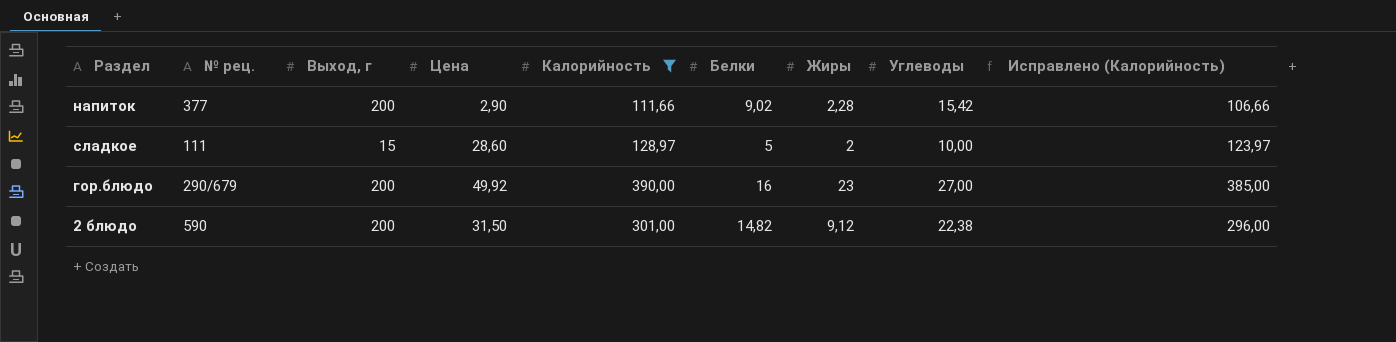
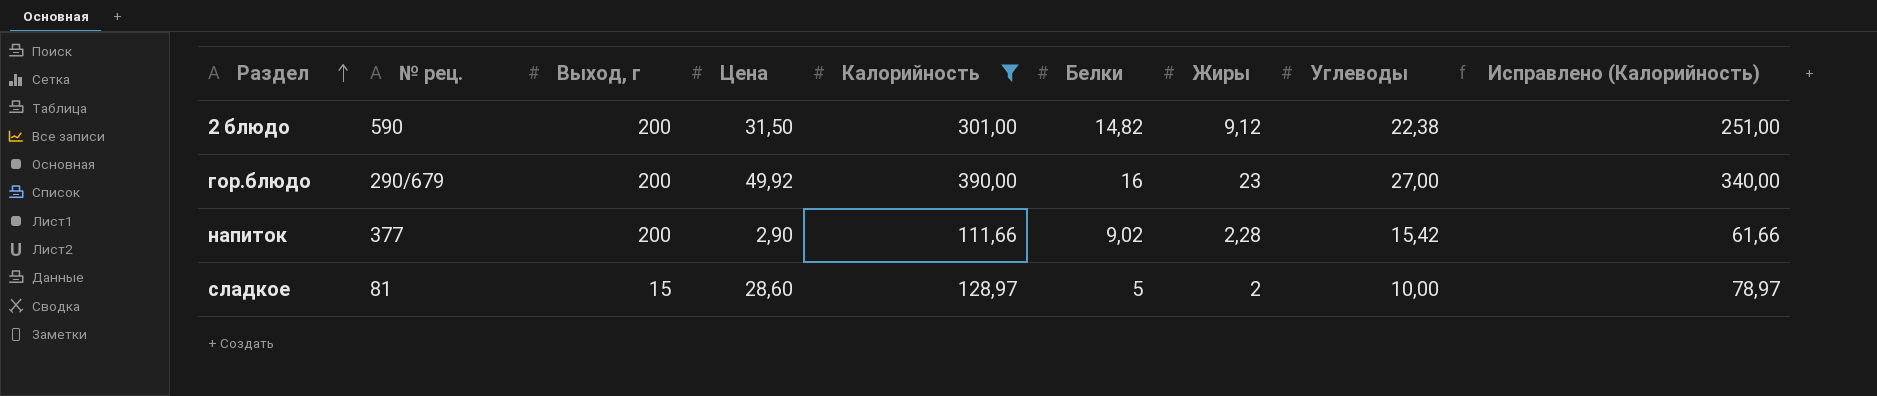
row order: none -> Раздел ascending
column Исправлено (Калорийность) | formula: [Калорийность] - 5 -> [Калорийность] - 50
сладкое | № рец.: 111 -> 81

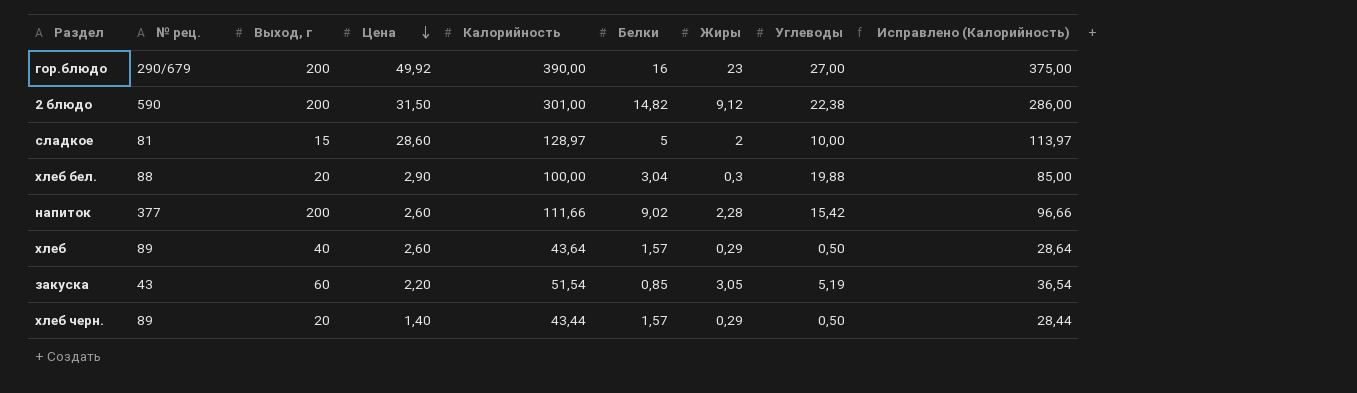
filter: Калорийность >= 111,66 -> none
row order: Раздел ascending -> Цена descending
column Исправлено (Калорийность) | formula: [Калорийность] - 50 -> [Калорийность] - 15
напиток | Цена: 2,90 -> 2,60

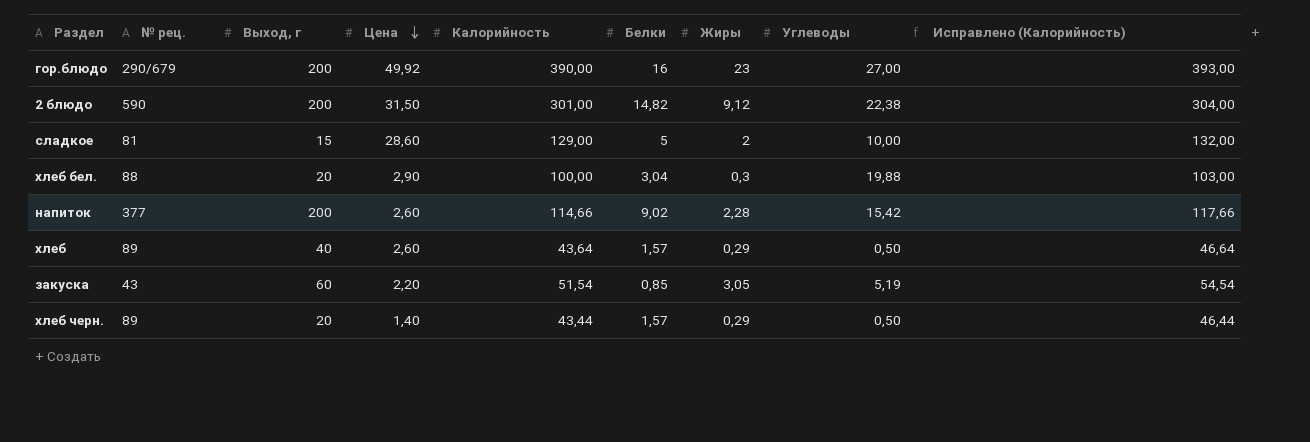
column Исправлено (Калорийность) | formula: [Калорийность] - 15 -> [Калорийность] + 3
сладкое | Калорийность: 128,97 -> 129,00
напиток | Калорийность: 111,66 -> 114,66

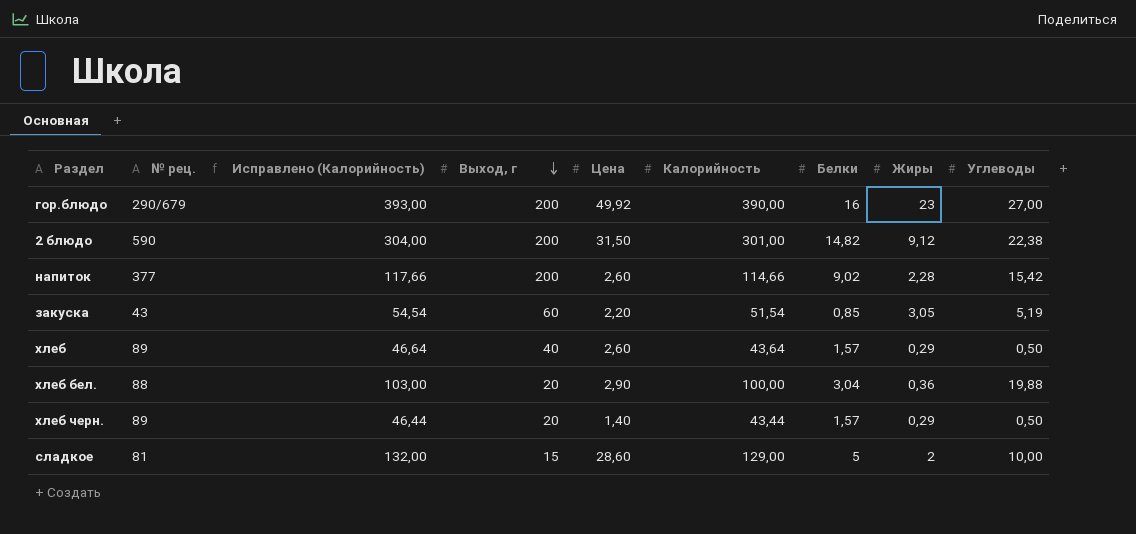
row order: Цена descending -> Выход, г descending
column Исправлено (Калорийность) | position: 9 -> 3
хлеб бел. | Жиры: 0,3 -> 0,36

